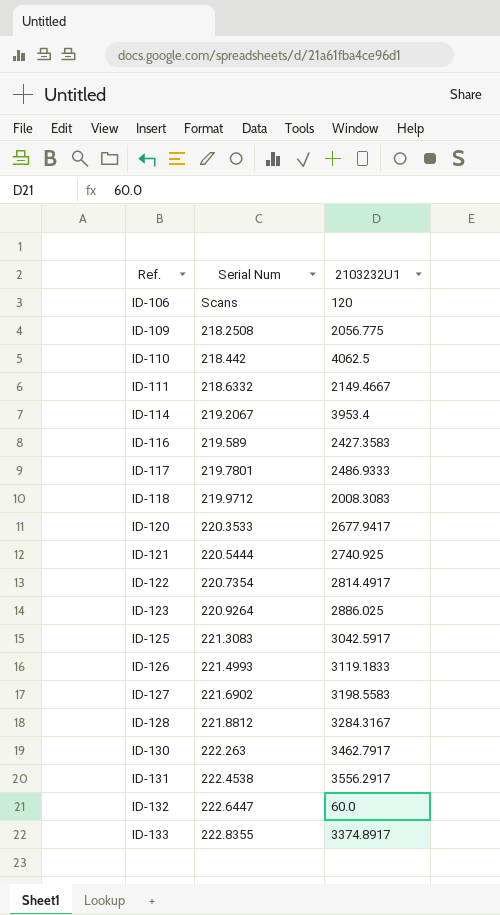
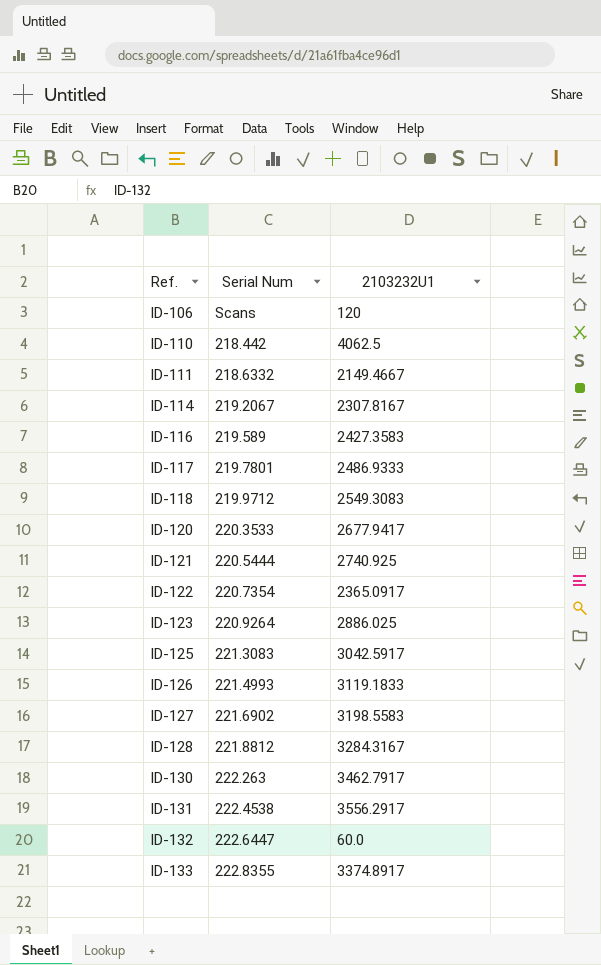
row ID-109: 218.2508 | 2056.775 -> none
ID-114 | 2103232U1: 3953.4 -> 2307.8167
ID-118 | 2103232U1: 2008.3083 -> 2549.3083
ID-122 | 2103232U1: 2814.4917 -> 2365.0917

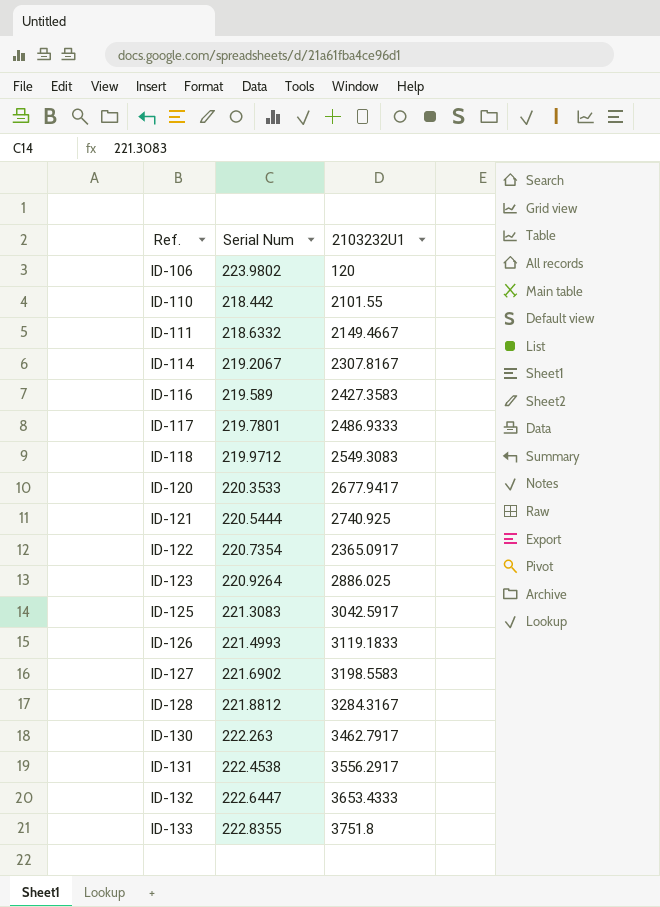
ID-106 | Serial Num: Scans -> 223.9802
ID-110 | 2103232U1: 4062.5 -> 2101.55
ID-132 | 2103232U1: 60.0 -> 3653.4333
ID-133 | 2103232U1: 3374.8917 -> 3751.8

